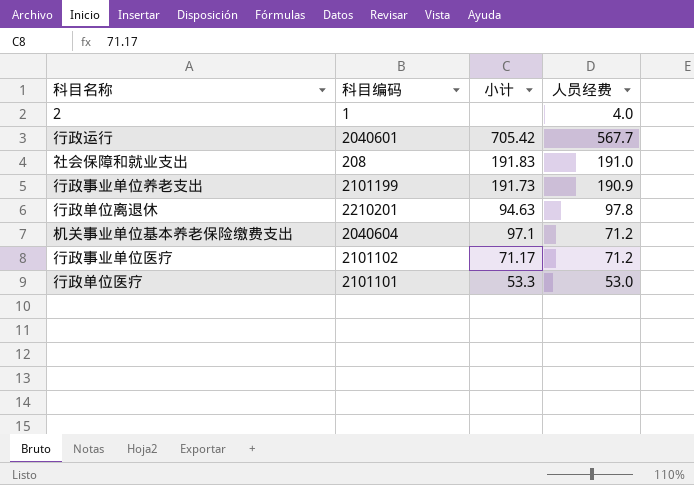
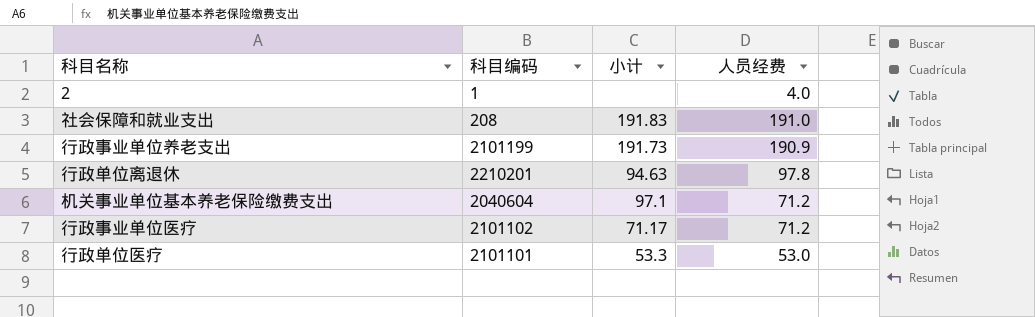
row 行政运行: 2040601 | 705.42 | 567.7 -> none

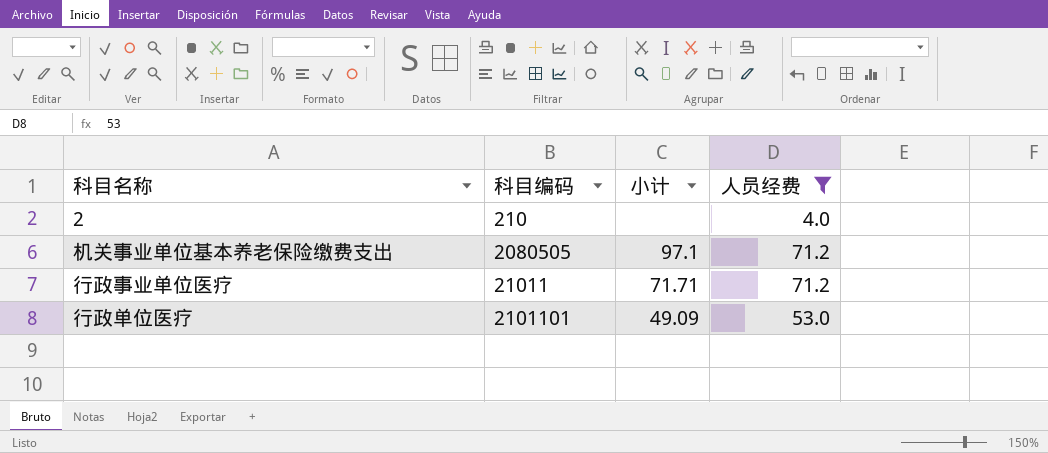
filter: none -> 人员经费 <= 71.2
2 | 科目编码: 1 -> 210
机关事业单位基本养老保险缴费支出 | 科目编码: 2040604 -> 2080505
行政事业单位医疗 | 科目编码: 2101102 -> 21011
行政事业单位医疗 | 小计: 71.17 -> 71.71
行政单位医疗 | 小计: 53.3 -> 49.09

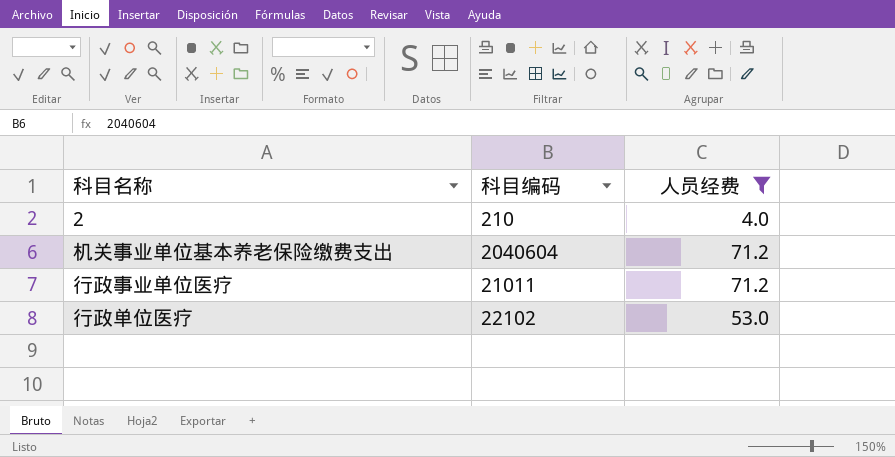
column 小计 | position: 3 -> none
机关事业单位基本养老保险缴费支出 | 科目编码: 2080505 -> 2040604
行政单位医疗 | 科目编码: 2101101 -> 22102

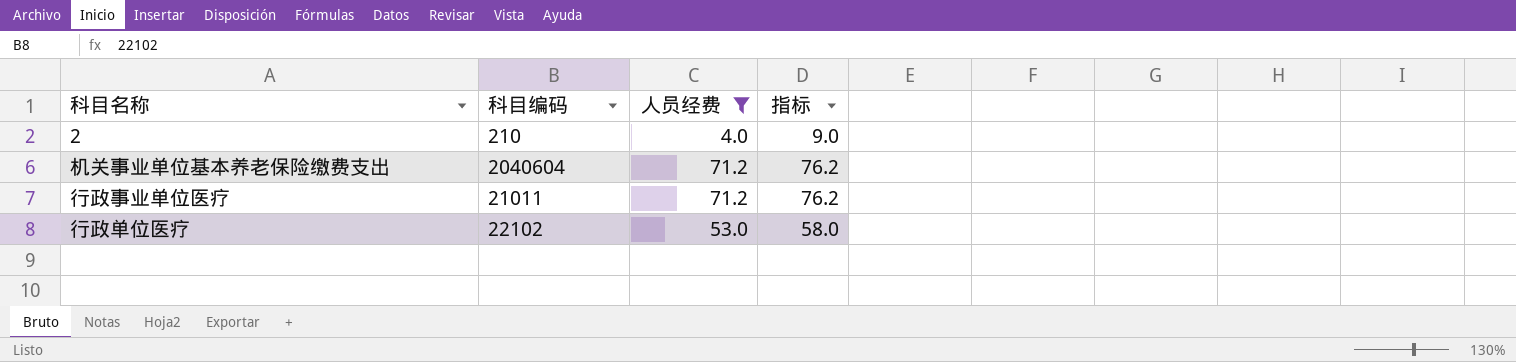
column 指标 | formula: none -> [人员经费] + 5

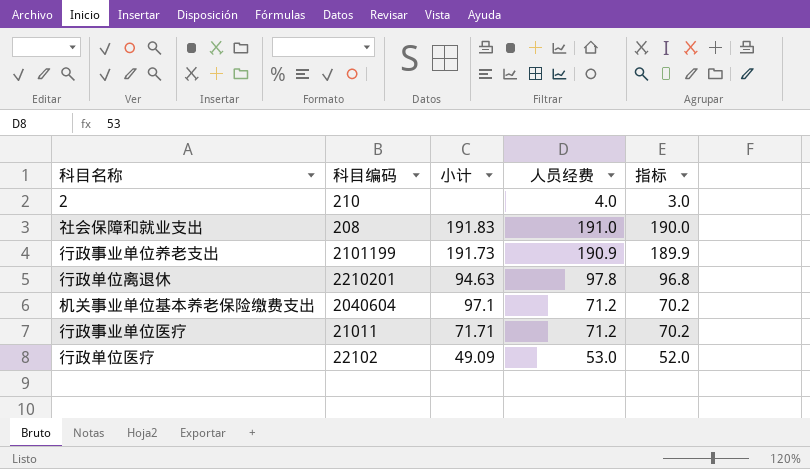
filter: 人员经费 <= 71.2 -> none
column 小计 | position: none -> 3
column 指标 | formula: [人员经费] + 5 -> [人员经费] - 1

